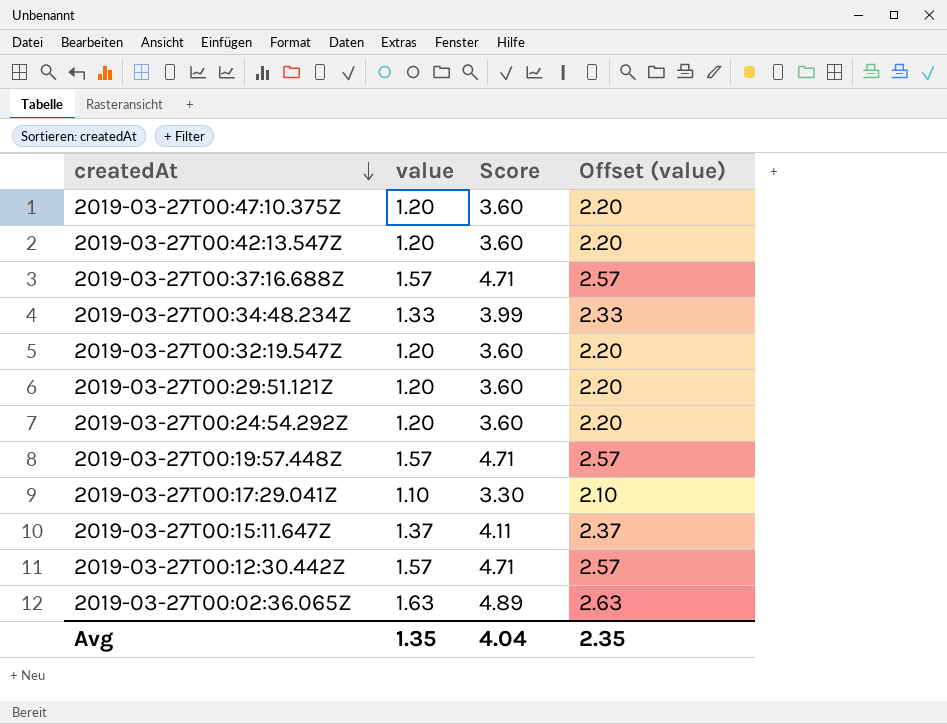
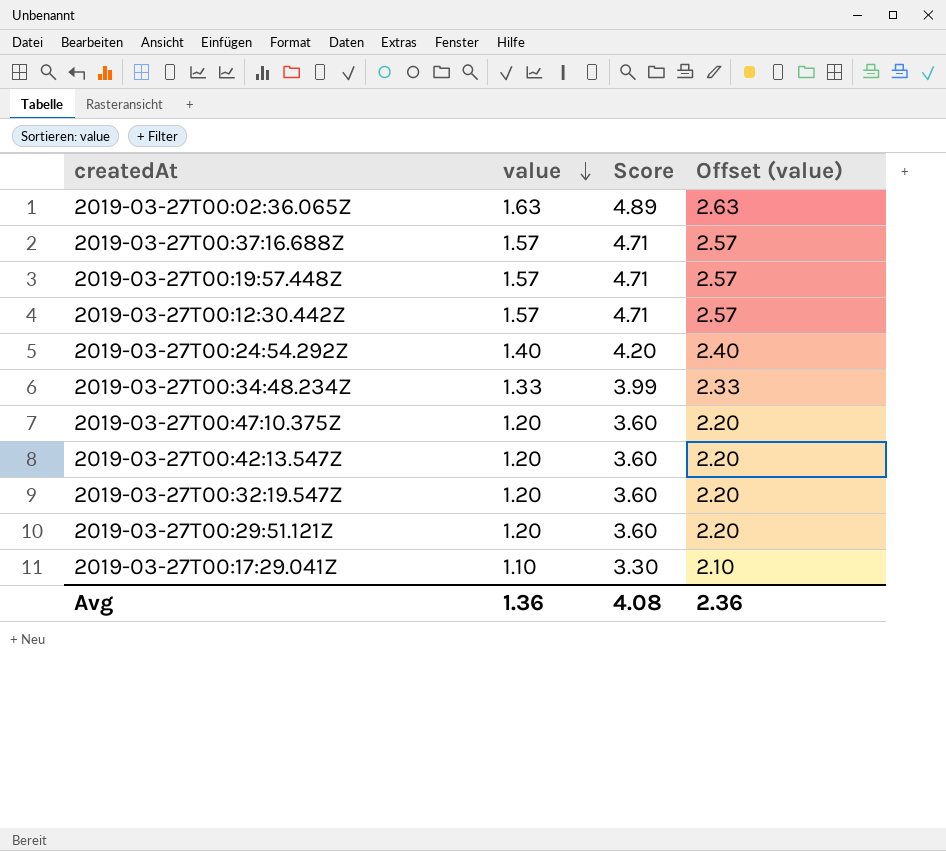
row order: createdAt descending -> value descending
row 2019-03-27T00:15:11.647Z: 1.37 | 4.11 | 2.37 -> none
2019-03-27T00:24:54.292Z | value: 1.20 -> 1.40
2019-03-27T00:24:54.292Z | Score: 3.60 -> 4.20
2019-03-27T00:24:54.292Z | Offset (value): 2.20 -> 2.40
Avg | value: 1.35 -> 1.36
Avg | Score: 4.04 -> 4.08
Avg | Offset (value): 2.35 -> 2.36

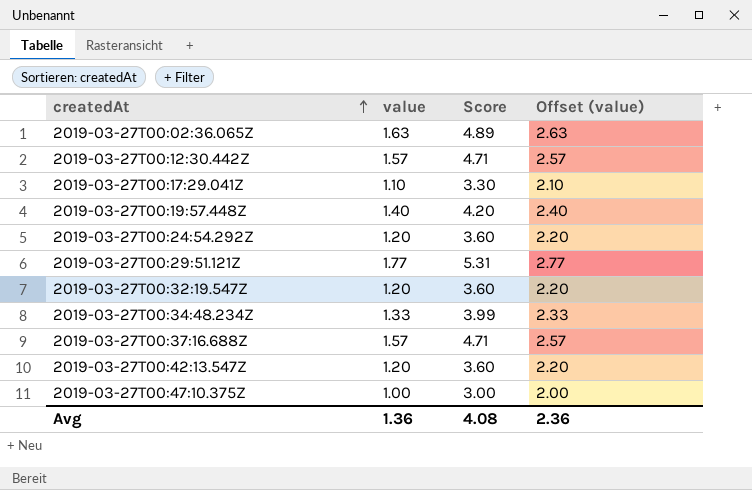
row order: value descending -> createdAt ascending
2019-03-27T00:19:57.448Z | value: 1.57 -> 1.40
2019-03-27T00:19:57.448Z | Score: 4.71 -> 4.20
2019-03-27T00:19:57.448Z | Offset (value): 2.57 -> 2.40
2019-03-27T00:24:54.292Z | value: 1.40 -> 1.20
2019-03-27T00:24:54.292Z | Score: 4.20 -> 3.60
2019-03-27T00:24:54.292Z | Offset (value): 2.40 -> 2.20
2019-03-27T00:29:51.121Z | value: 1.20 -> 1.77
2019-03-27T00:29:51.121Z | Score: 3.60 -> 5.31
2019-03-27T00:29:51.121Z | Offset (value): 2.20 -> 2.77
2019-03-27T00:47:10.375Z | value: 1.20 -> 1.00
2019-03-27T00:47:10.375Z | Score: 3.60 -> 3.00
2019-03-27T00:47:10.375Z | Offset (value): 2.20 -> 2.00

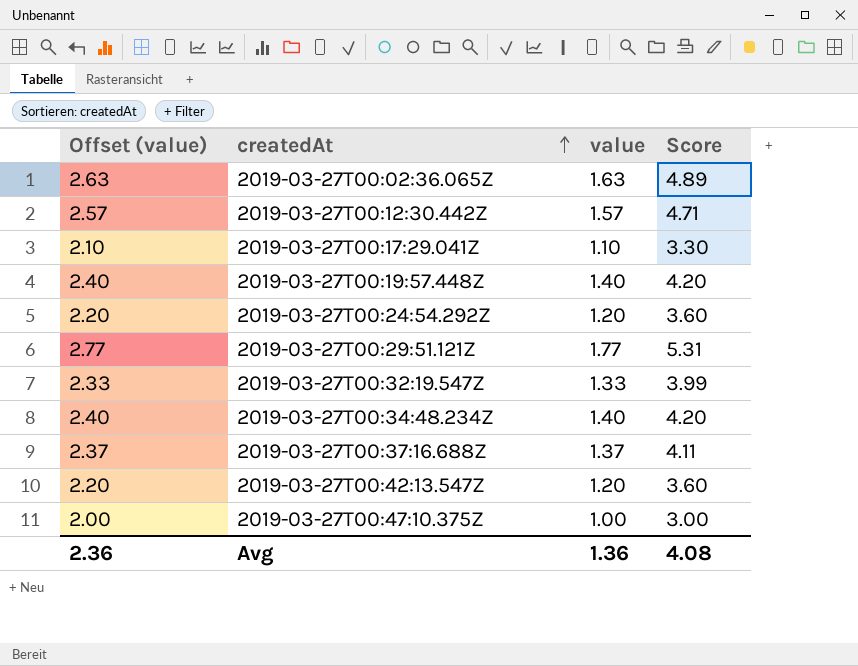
column Offset (value) | position: 4 -> 1
2019-03-27T00:32:19.547Z | Offset (value): 2.20 -> 2.33
2019-03-27T00:32:19.547Z | value: 1.20 -> 1.33
2019-03-27T00:32:19.547Z | Score: 3.60 -> 3.99
2019-03-27T00:34:48.234Z | Offset (value): 2.33 -> 2.40
2019-03-27T00:34:48.234Z | value: 1.33 -> 1.40
2019-03-27T00:34:48.234Z | Score: 3.99 -> 4.20
2019-03-27T00:37:16.688Z | Offset (value): 2.57 -> 2.37
2019-03-27T00:37:16.688Z | value: 1.57 -> 1.37
2019-03-27T00:37:16.688Z | Score: 4.71 -> 4.11

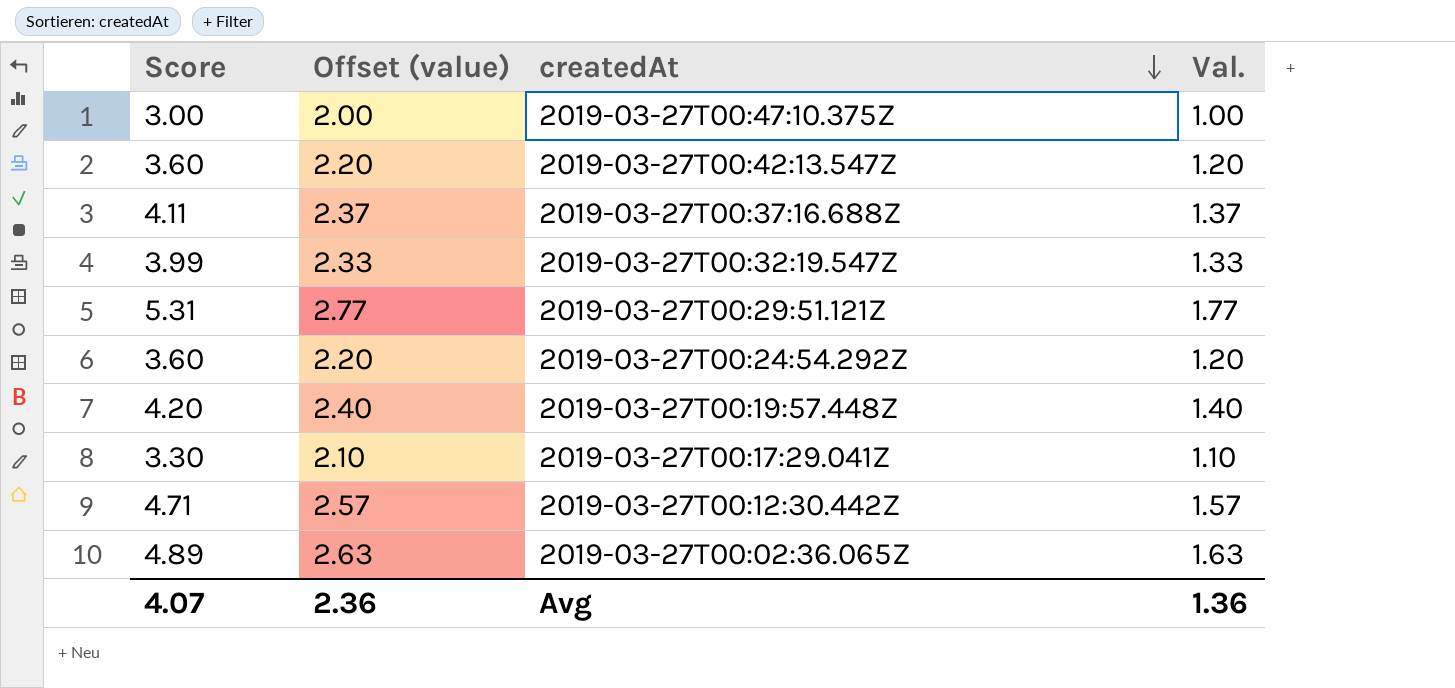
row order: createdAt ascending -> createdAt descending
column Score | position: 4 -> 1
column name: value -> Val.
row 2019-03-27T00:34:48.234Z: 2.40 | 1.40 | 4.20 -> none
Avg | Score: 4.08 -> 4.07

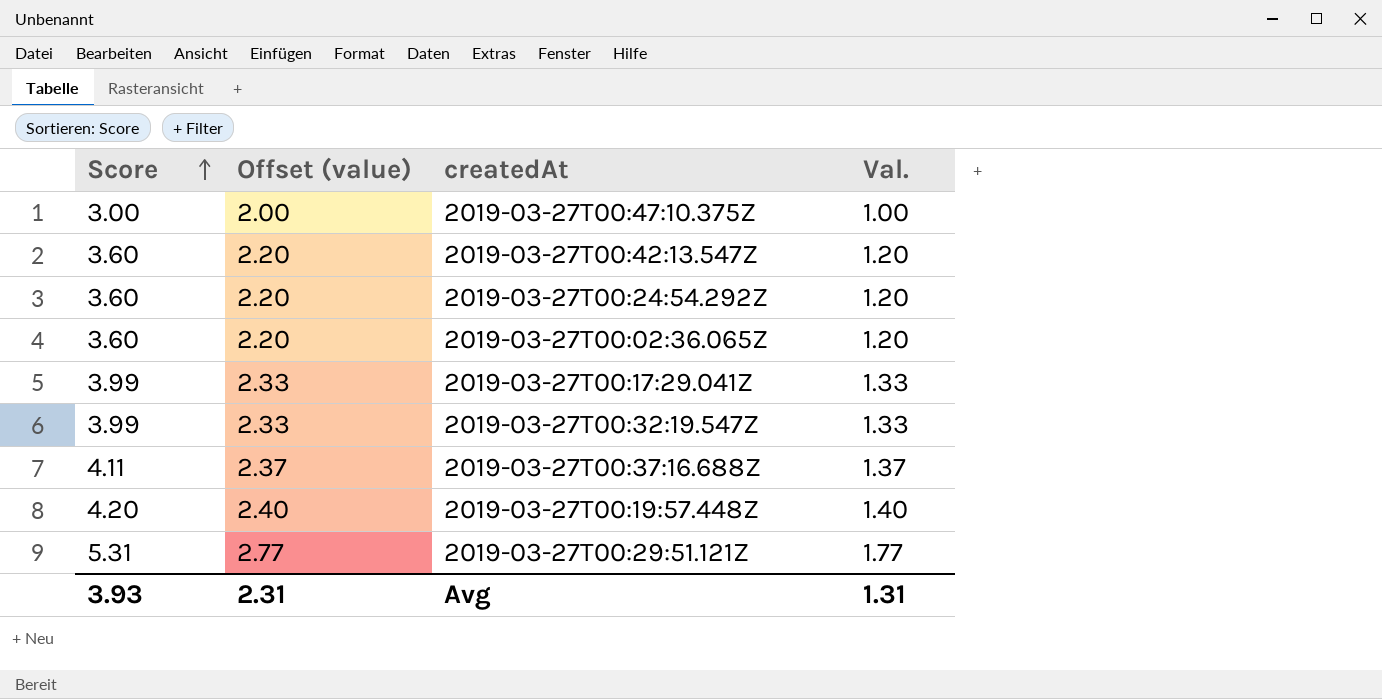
row order: createdAt descending -> Score ascending
row 2019-03-27T00:12:30.442Z: 4.71 | 2.57 | 1.57 -> none
2019-03-27T00:02:36.065Z | Score: 4.89 -> 3.60
2019-03-27T00:02:36.065Z | Offset (value): 2.63 -> 2.20
2019-03-27T00:02:36.065Z | Val.: 1.63 -> 1.20
2019-03-27T00:17:29.041Z | Score: 3.30 -> 3.99
2019-03-27T00:17:29.041Z | Offset (value): 2.10 -> 2.33
2019-03-27T00:17:29.041Z | Val.: 1.10 -> 1.33
Avg | Score: 4.07 -> 3.93
Avg | Offset (value): 2.36 -> 2.31
Avg | Val.: 1.36 -> 1.31

